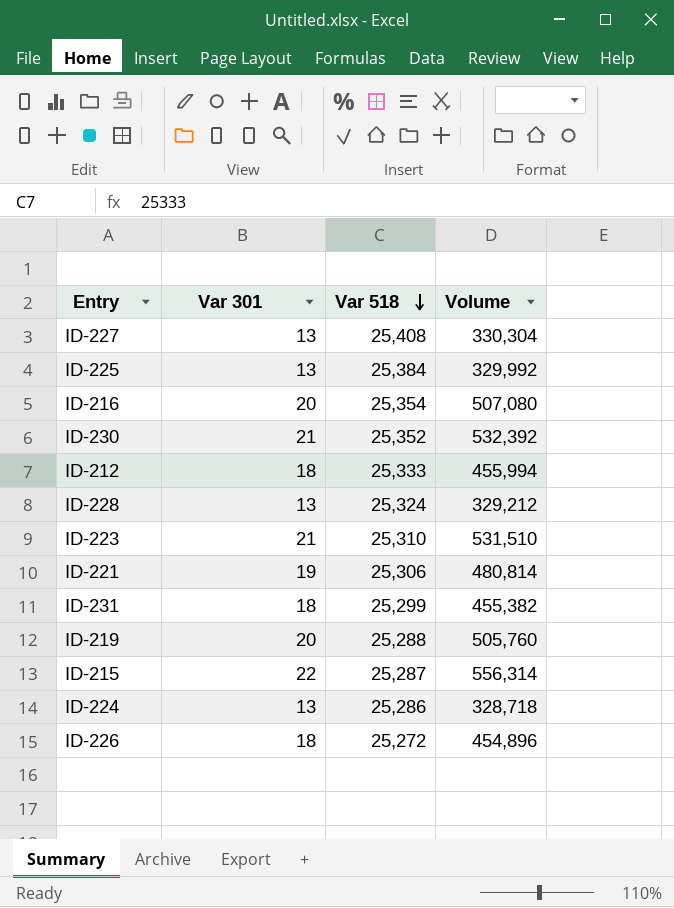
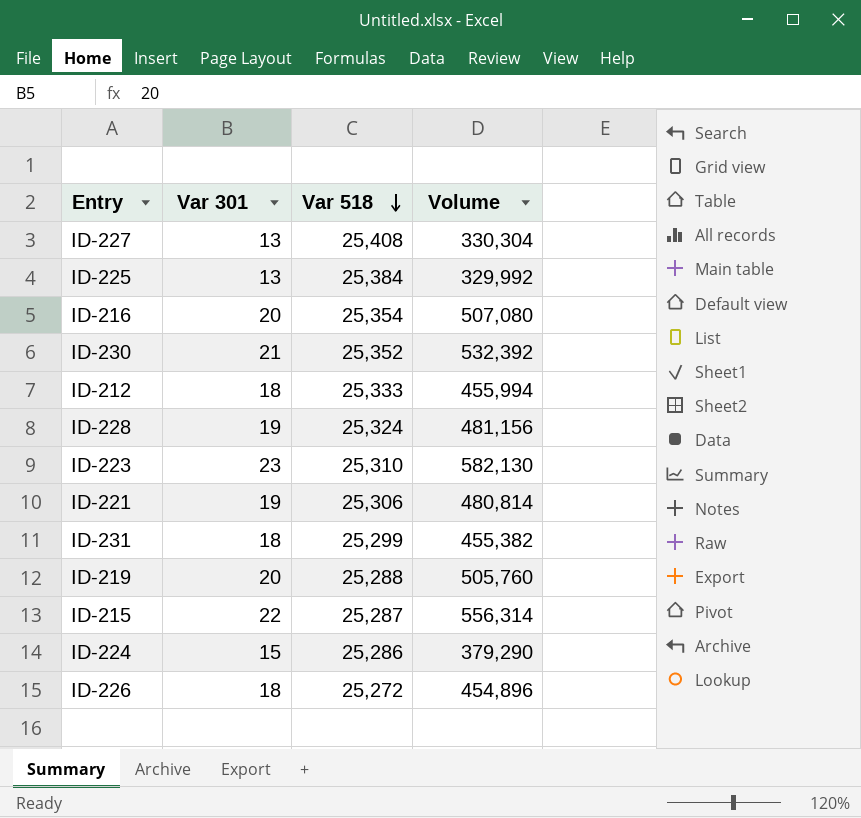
ID-228 | Var 301: 13 -> 19
ID-228 | Volume: 329,212 -> 481,156
ID-223 | Var 301: 21 -> 23
ID-223 | Volume: 531,510 -> 582,130
ID-224 | Var 301: 13 -> 15
ID-224 | Volume: 328,718 -> 379,290

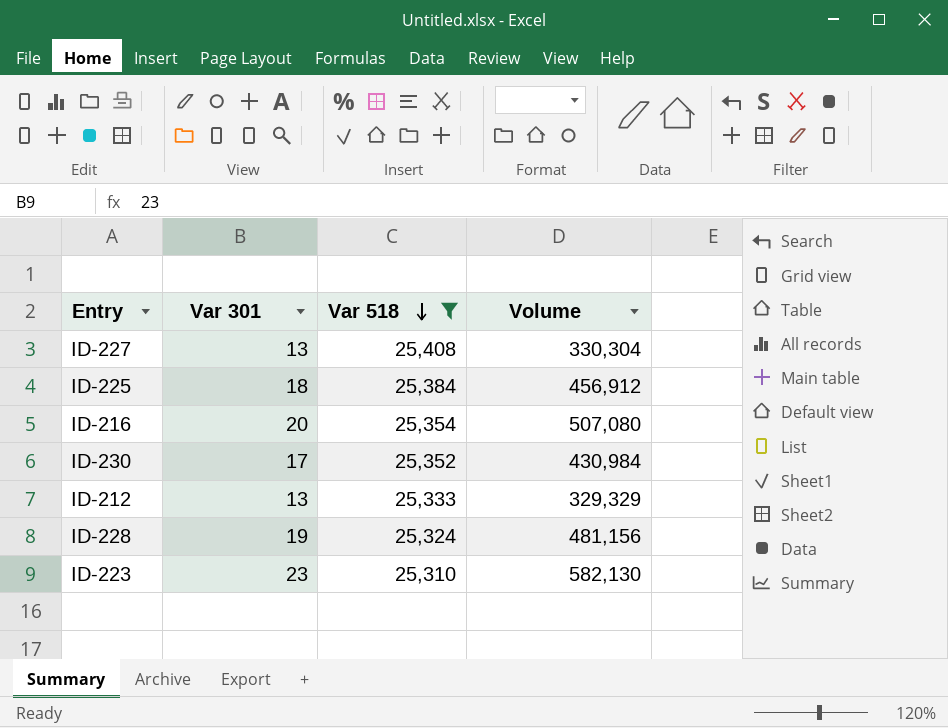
filter: none -> Var 518 >= 25,310
ID-225 | Var 301: 13 -> 18
ID-225 | Volume: 329,992 -> 456,912
ID-230 | Var 301: 21 -> 17
ID-230 | Volume: 532,392 -> 430,984
ID-212 | Var 301: 18 -> 13
ID-212 | Volume: 455,994 -> 329,329

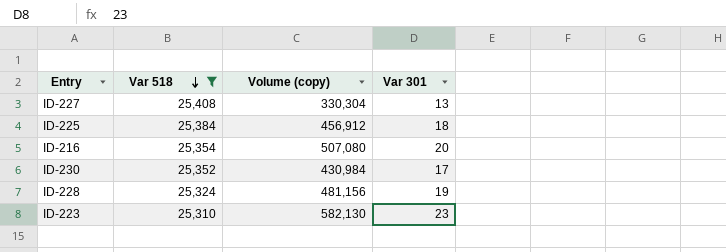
column name: Volume -> Volume (copy)
column Var 301 | position: 2 -> 4
row ID-212: 13 | 25,333 | 329,329 -> none

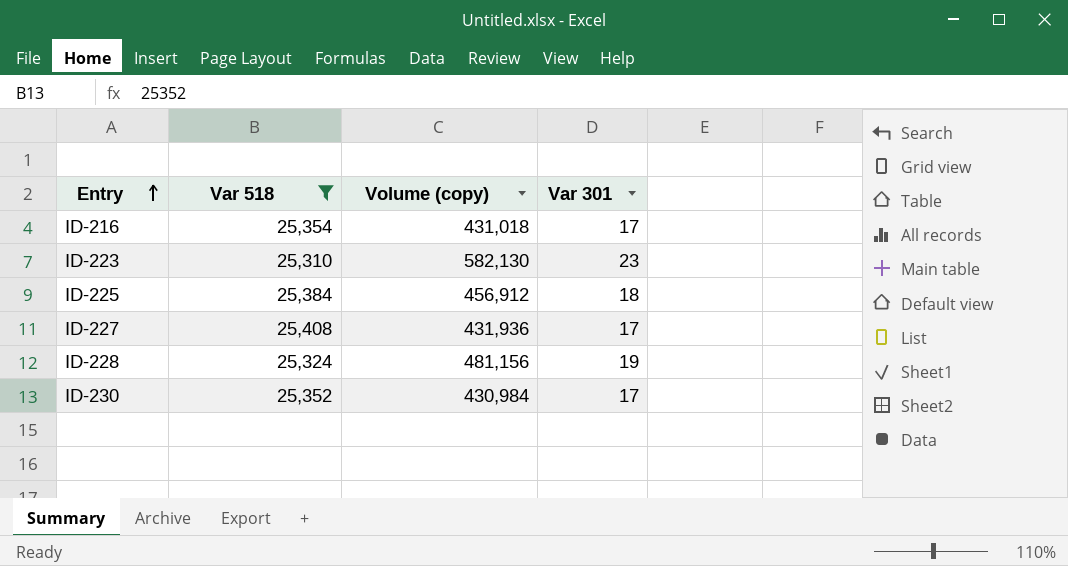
row order: Var 518 descending -> Entry ascending
ID-216 | Volume (copy): 507,080 -> 431,018
ID-216 | Var 301: 20 -> 17
ID-227 | Volume (copy): 330,304 -> 431,936
ID-227 | Var 301: 13 -> 17

